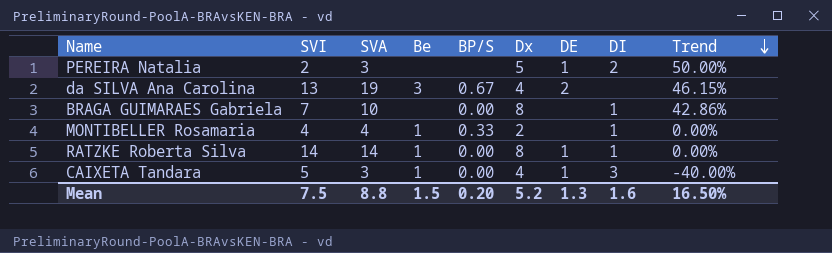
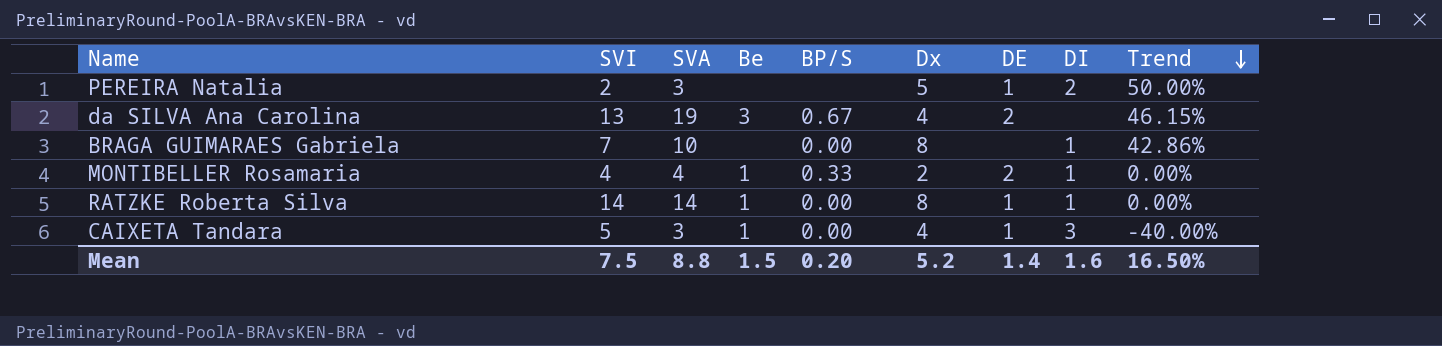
MONTIBELLER Rosamaria | DE: none -> 2
Mean | DE: 1.3 -> 1.4

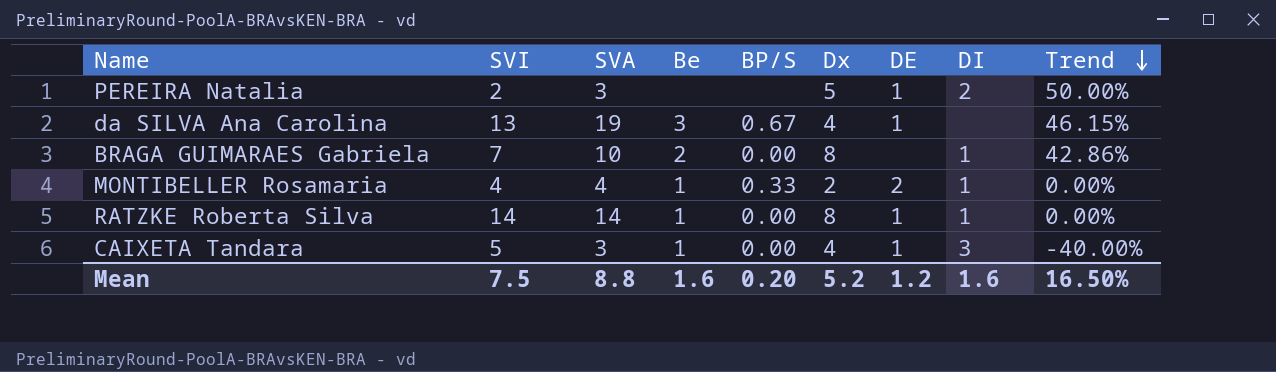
da SILVA Ana Carolina | DE: 2 -> 1
BRAGA GUIMARAES Gabriela | Be: none -> 2
Mean | Be: 1.5 -> 1.6
Mean | DE: 1.4 -> 1.2

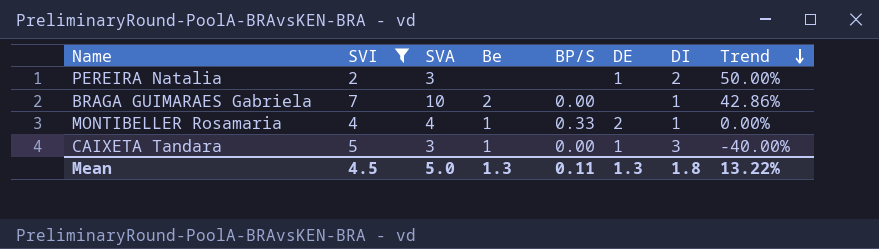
filter: none -> SVI <= 7
column Dx | position: 6 -> none
Mean | SVI: 7.5 -> 4.5
Mean | SVA: 8.8 -> 5.0
Mean | Be: 1.6 -> 1.3
Mean | BP/S: 0.20 -> 0.11
Mean | DE: 1.2 -> 1.3
Mean | DI: 1.6 -> 1.8
Mean | Trend: 16.50% -> 13.22%

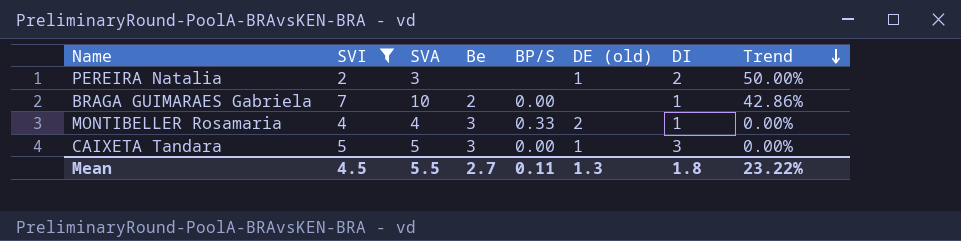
column name: DE -> DE (old)
MONTIBELLER Rosamaria | Be: 1 -> 3
CAIXETA Tandara | SVA: 3 -> 5
CAIXETA Tandara | Be: 1 -> 3
CAIXETA Tandara | Trend: -40.00% -> 0.00%
Mean | SVA: 5.0 -> 5.5
Mean | Be: 1.3 -> 2.7
Mean | Trend: 13.22% -> 23.22%

